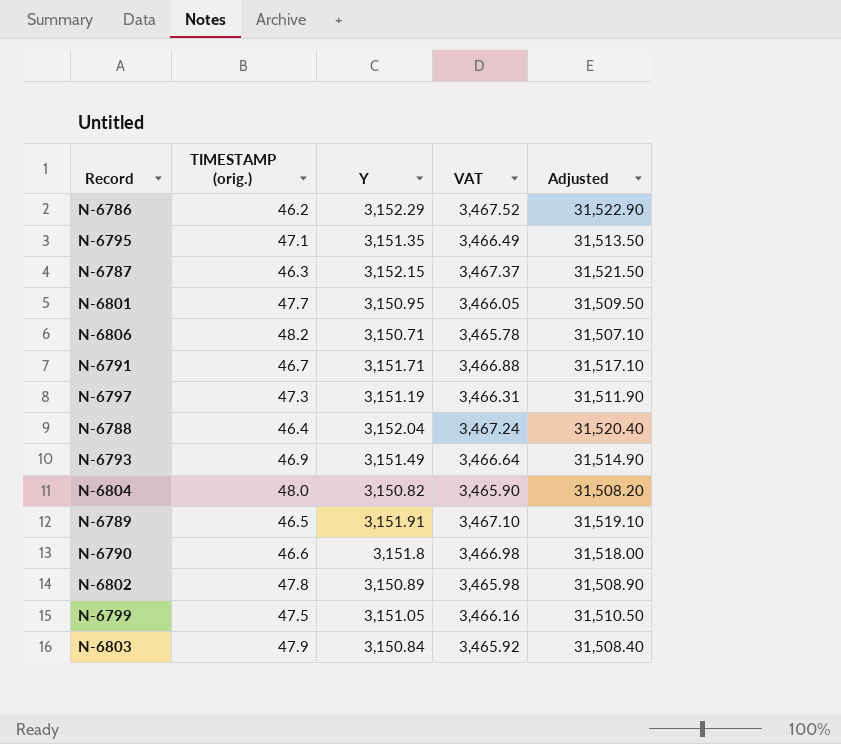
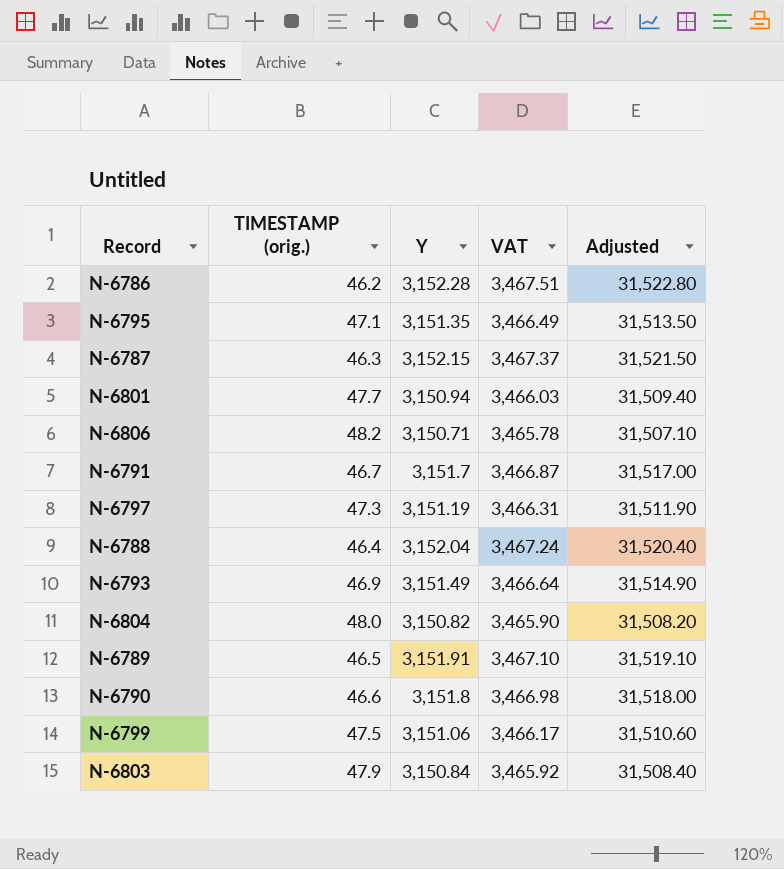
row N-6802: 47.8 | 3,150.89 | 3,465.98 | 31,508.90 -> none
N-6786 | Y: 3,152.29 -> 3,152.28
N-6786 | VAT: 3,467.52 -> 3,467.51
N-6786 | Adjusted: 31,522.90 -> 31,522.80
N-6801 | Y: 3,150.95 -> 3,150.94
N-6801 | VAT: 3,466.05 -> 3,466.03
N-6801 | Adjusted: 31,509.50 -> 31,509.40
N-6791 | Y: 3,151.71 -> 3,151.7
N-6791 | VAT: 3,466.88 -> 3,466.87
N-6791 | Adjusted: 31,517.10 -> 31,517.00
N-6799 | Y: 3,151.05 -> 3,151.06
N-6799 | VAT: 3,466.16 -> 3,466.17
N-6799 | Adjusted: 31,510.50 -> 31,510.60

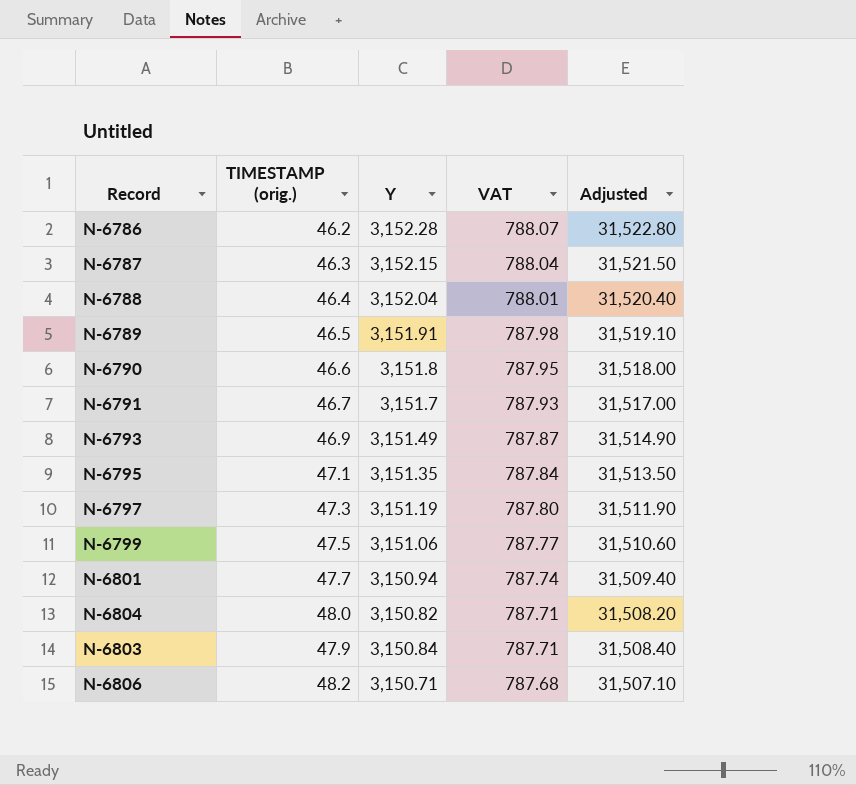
row order: none -> VAT descending
column VAT | formula: [Y] * 1.1 -> [Y] * 0.25

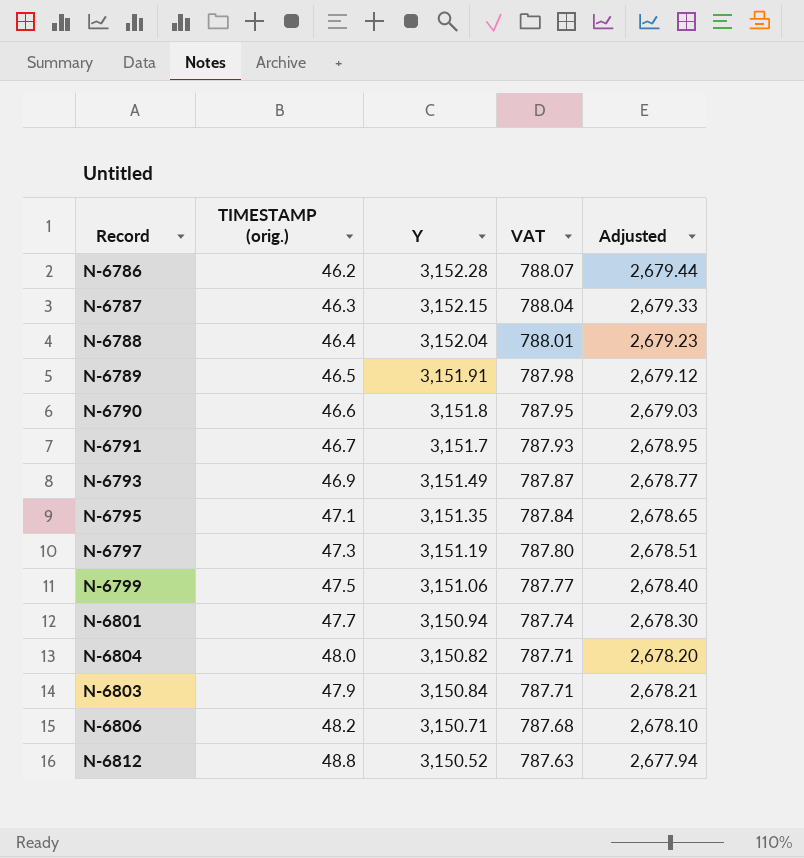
column Adjusted | formula: [Y] * 10 -> [Y] * 0.85
row N-6812: none -> 48.8 | 3,150.52 | 787.63 | 2,677.94

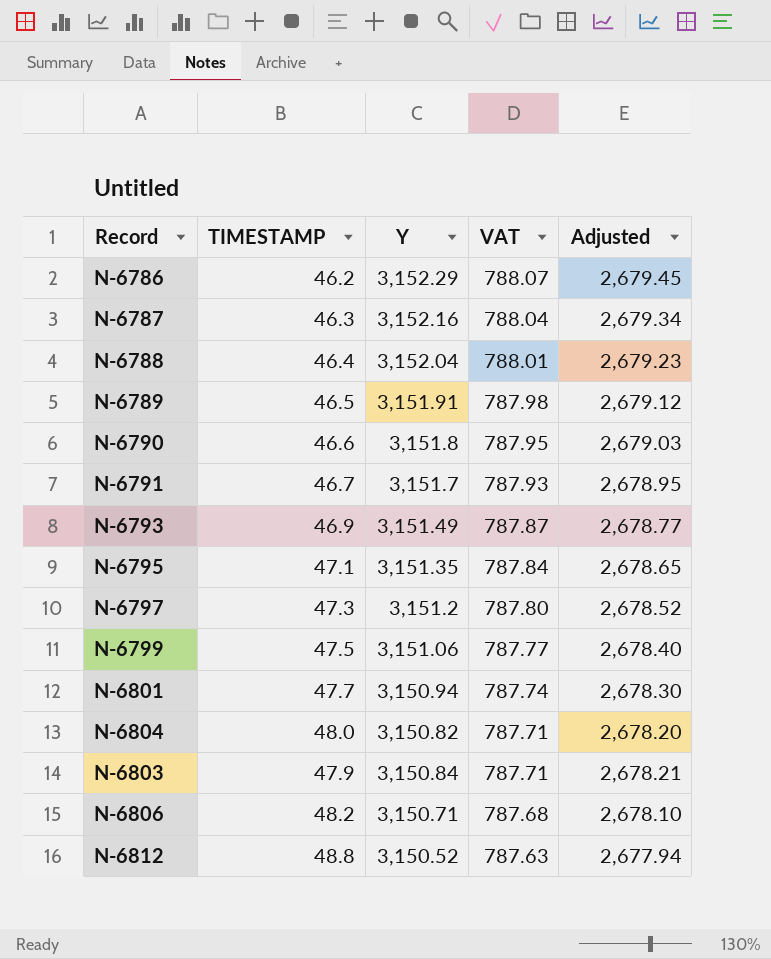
column name: TIMESTAMP (orig.) -> TIMESTAMP
N-6786 | Y: 3,152.28 -> 3,152.29
N-6786 | Adjusted: 2,679.44 -> 2,679.45
N-6787 | Y: 3,152.15 -> 3,152.16
N-6787 | Adjusted: 2,679.33 -> 2,679.34
N-6797 | Y: 3,151.19 -> 3,151.2
N-6797 | Adjusted: 2,678.51 -> 2,678.52

